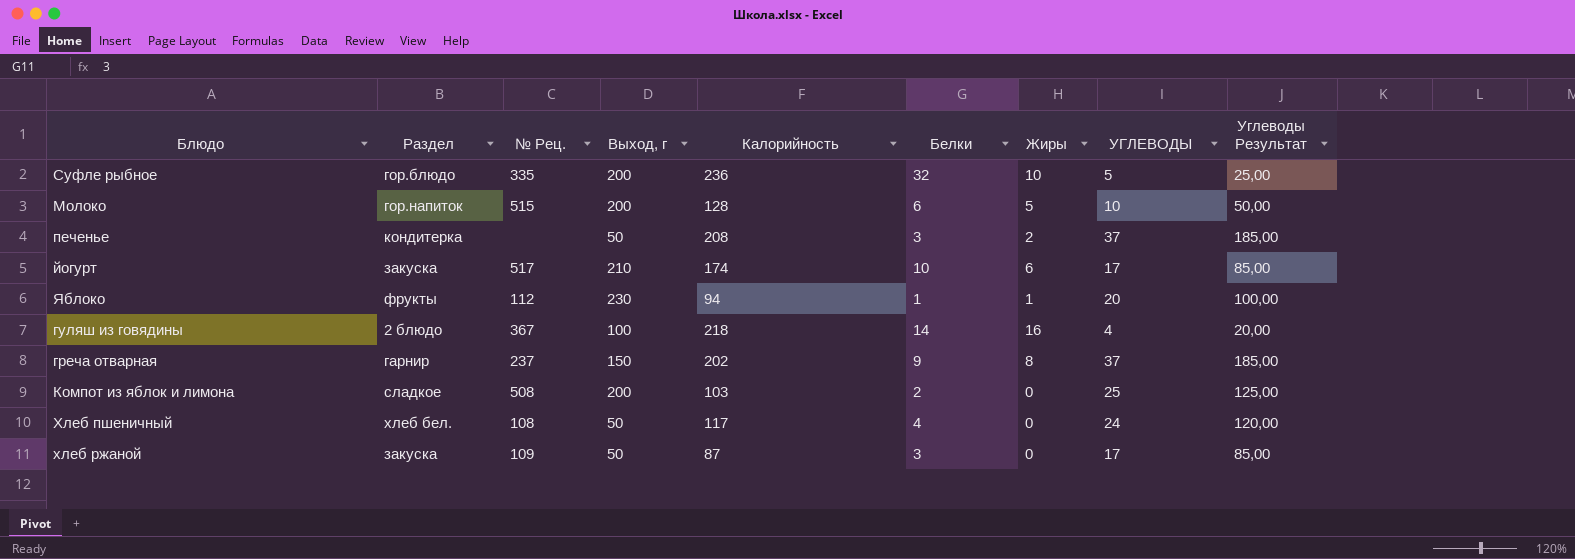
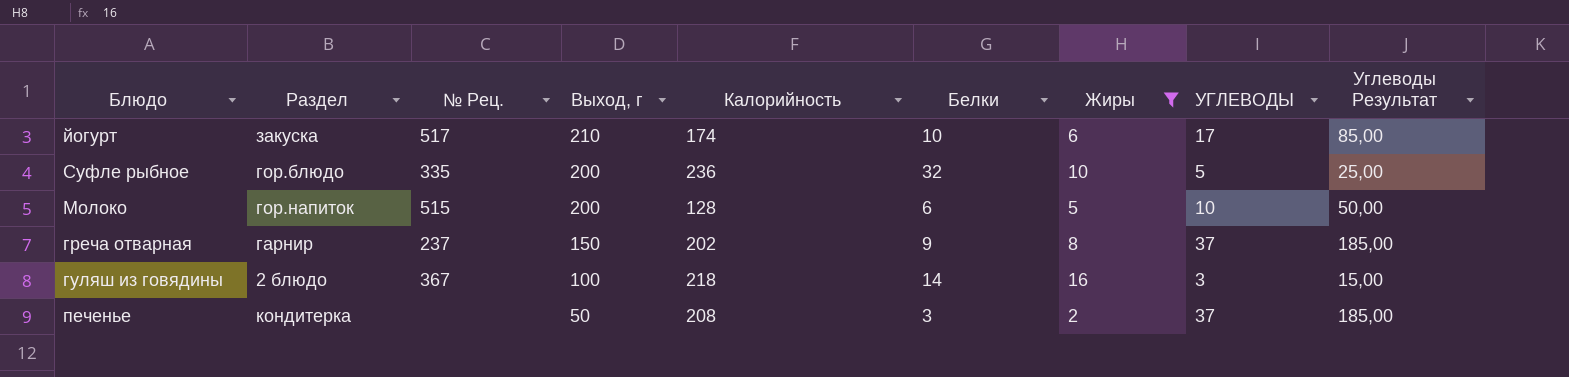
filter: none -> Жиры >= 2
row order: none -> Выход, г descending
гуляш из говядины | УГЛЕВОДЫ: 4 -> 3
гуляш из говядины | Углеводы Результат: 20,00 -> 15,00

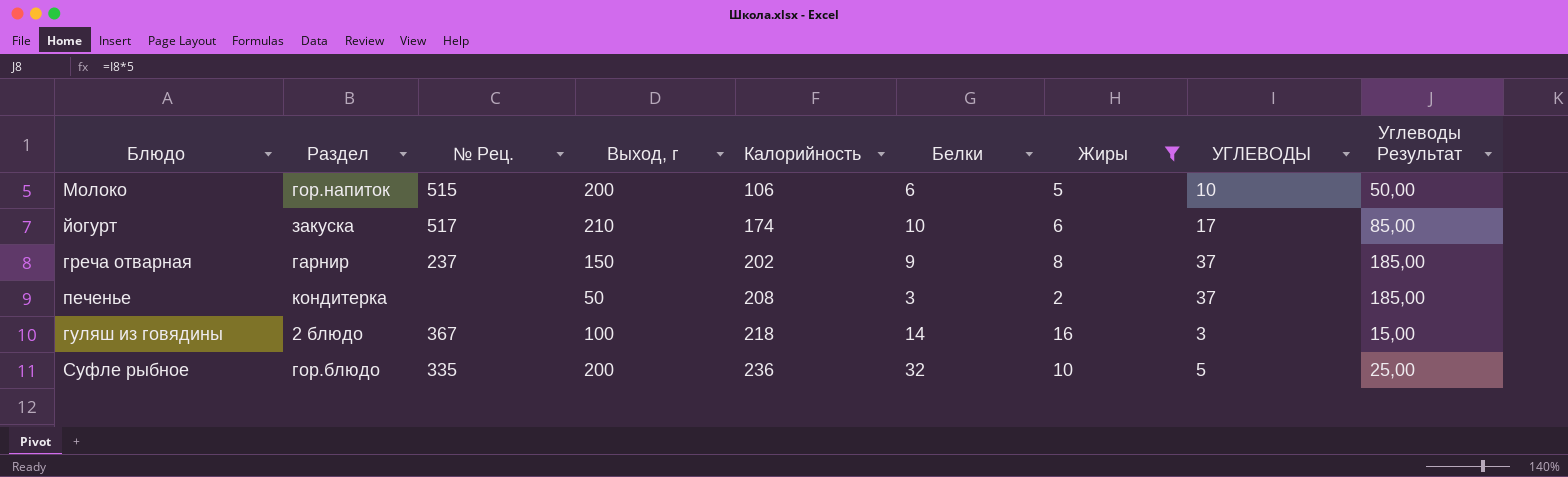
row order: Выход, г descending -> Калорийность ascending
Молоко | Калорийность: 128 -> 106

